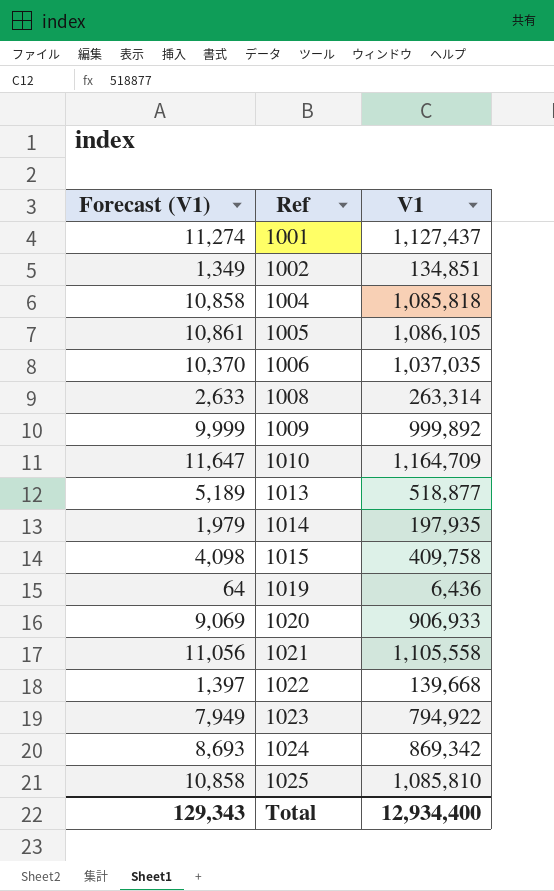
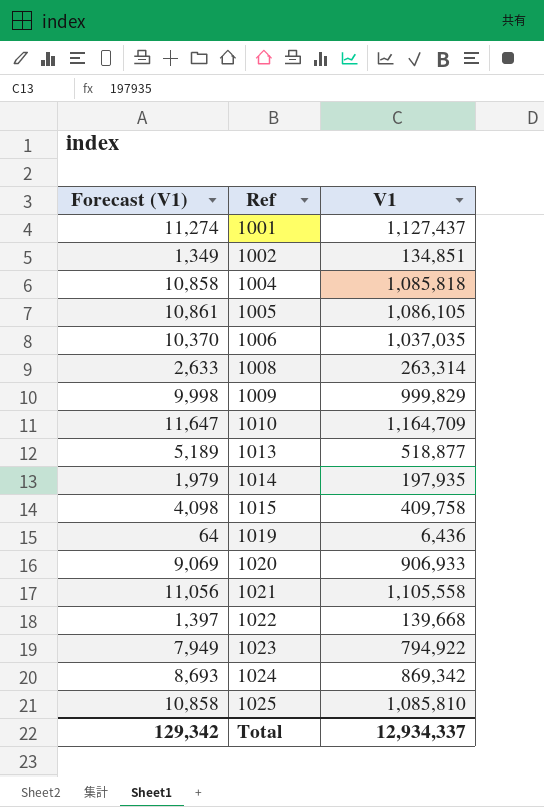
1009 | Forecast (V1): 9,999 -> 9,998
1009 | V1: 999,892 -> 999,829
Total | Forecast (V1): 129,343 -> 129,342
Total | V1: 12,934,400 -> 12,934,337

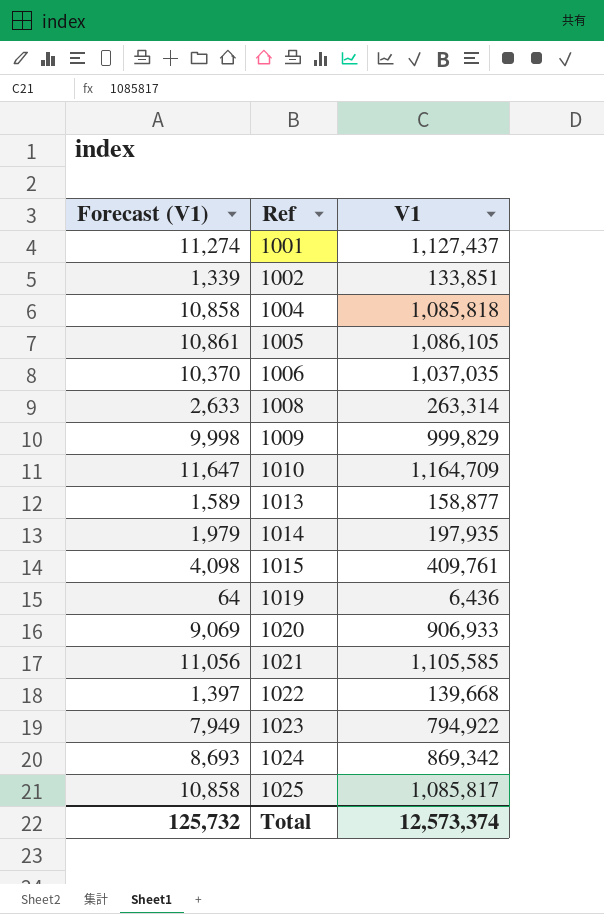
1002 | Forecast (V1): 1,349 -> 1,339
1002 | V1: 134,851 -> 133,851
1013 | Forecast (V1): 5,189 -> 1,589
1013 | V1: 518,877 -> 158,877
1015 | V1: 409,758 -> 409,761
1021 | V1: 1,105,558 -> 1,105,585
1025 | V1: 1,085,810 -> 1,085,817
Total | Forecast (V1): 129,342 -> 125,732
Total | V1: 12,934,337 -> 12,573,374

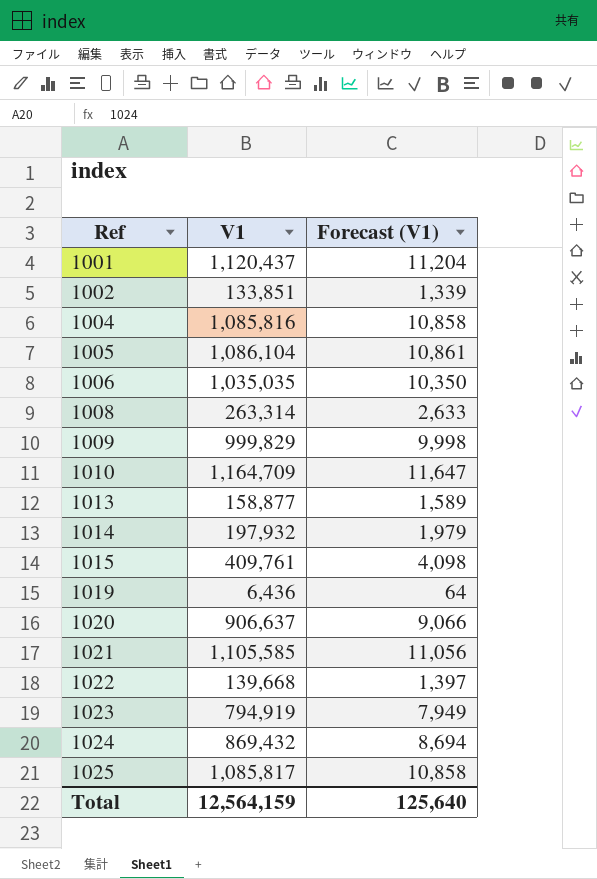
column Forecast (V1) | position: 1 -> 3
1001 | V1: 1,127,437 -> 1,120,437
1001 | Forecast (V1): 11,274 -> 11,204
1004 | V1: 1,085,818 -> 1,085,816
1005 | V1: 1,086,105 -> 1,086,104
1006 | V1: 1,037,035 -> 1,035,035
1006 | Forecast (V1): 10,370 -> 10,350
1014 | V1: 197,935 -> 197,932
1020 | V1: 906,933 -> 906,637
1020 | Forecast (V1): 9,069 -> 9,066
1023 | V1: 794,922 -> 794,919
1024 | V1: 869,342 -> 869,432
1024 | Forecast (V1): 8,693 -> 8,694
Total | V1: 12,573,374 -> 12,564,159
Total | Forecast (V1): 125,732 -> 125,640

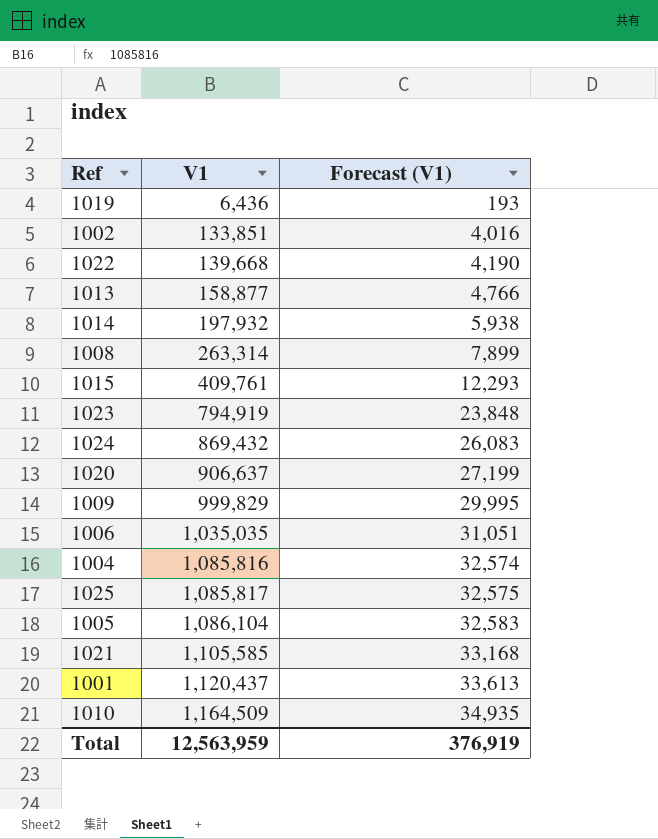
row order: Ref ascending -> V1 ascending
column Forecast (V1) | formula: [V1] * 0.01 -> [V1] * 0.03
1010 | V1: 1,164,709 -> 1,164,509
Total | V1: 12,564,159 -> 12,563,959
Total | Forecast (V1): 125,640 -> 376,919

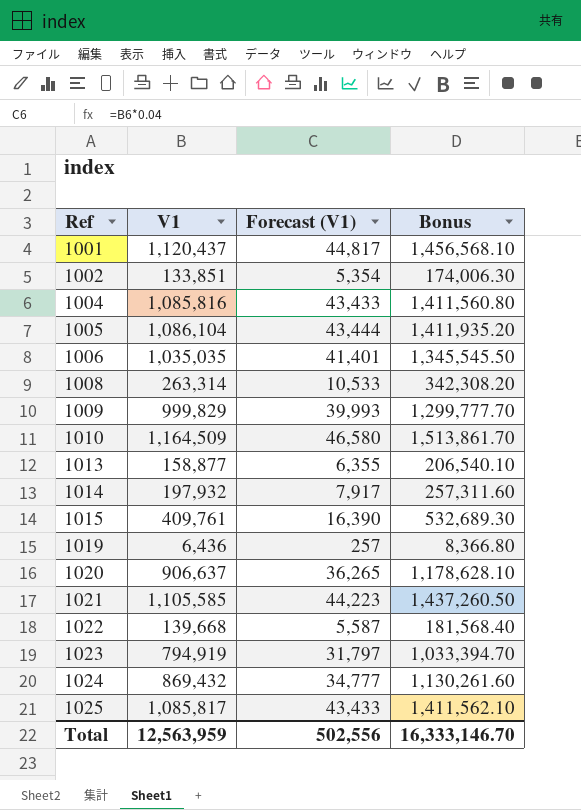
row order: V1 ascending -> Ref ascending
column Forecast (V1) | formula: [V1] * 0.03 -> [V1] * 0.04
column Bonus | formula: none -> [V1] * 1.3
Total | Forecast (V1): 376,919 -> 502,556

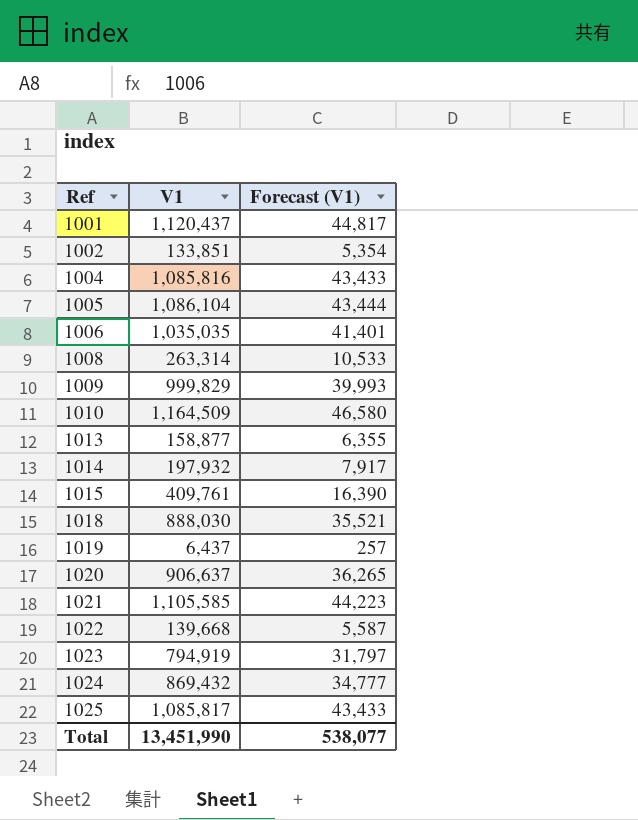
column Bonus | formula: [V1] * 1.3 -> none
row 1018: none -> 888,030 | 35,521
1019 | V1: 6,436 -> 6,437
Total | V1: 12,563,959 -> 13,451,990
Total | Forecast (V1): 502,556 -> 538,077

